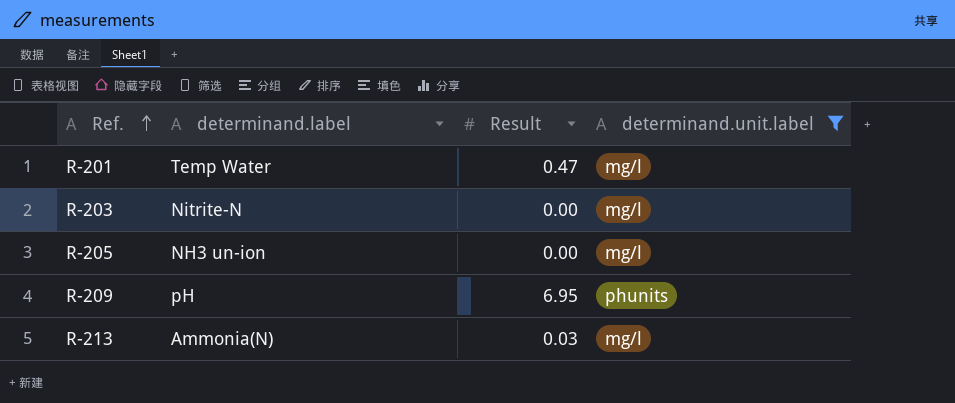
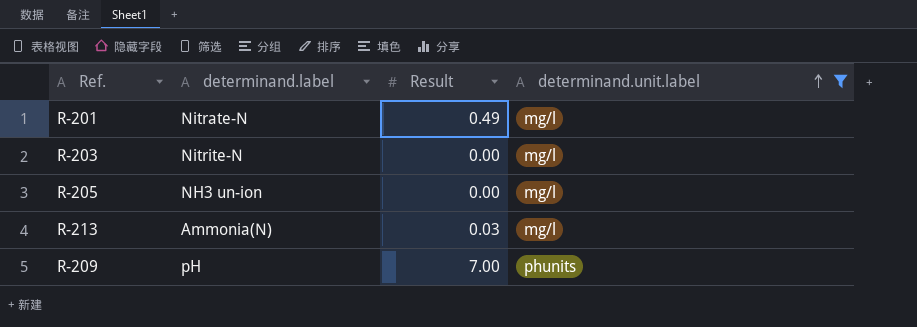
row order: Ref. ascending -> determinand.unit.label ascending
R-201 | determinand.label: Temp Water -> Nitrate-N
R-201 | Result: 0.47 -> 0.49
R-209 | Result: 6.95 -> 7.00

